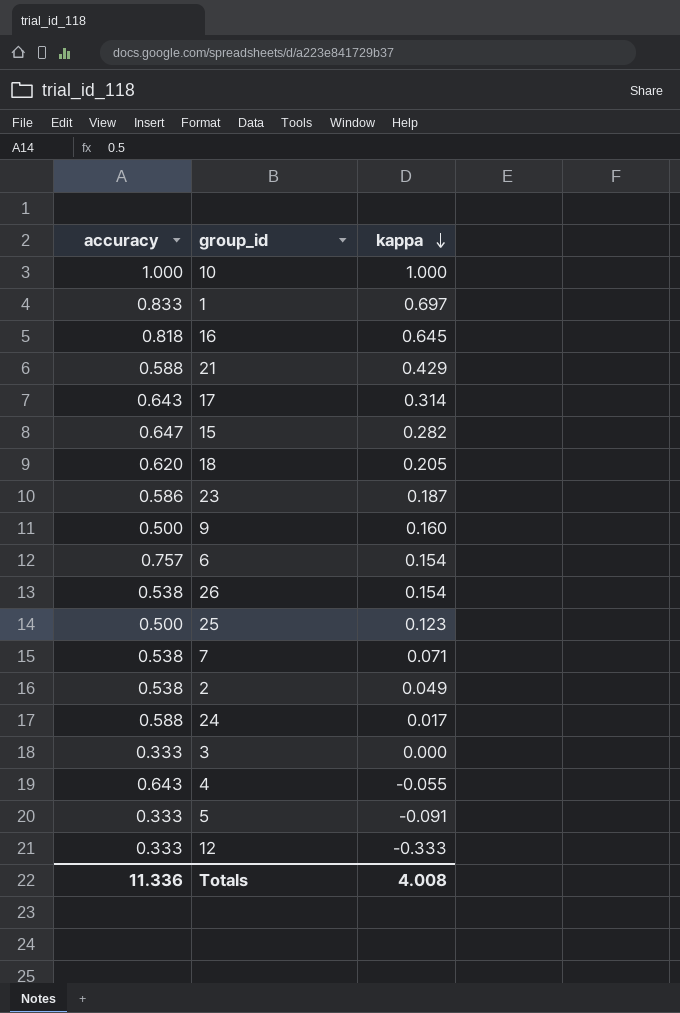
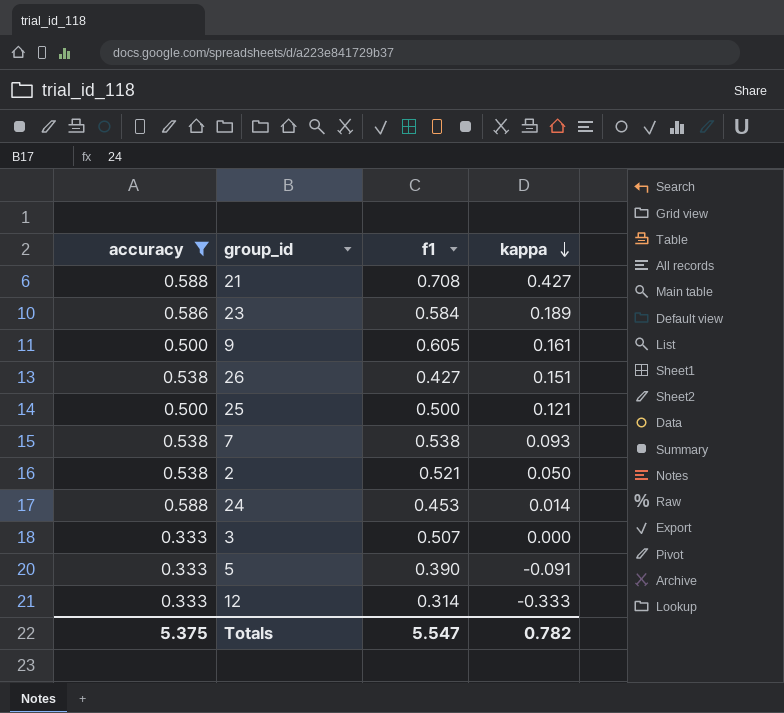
filter: none -> accuracy <= 0.588
column f1 | position: none -> 3
21 | kappa: 0.429 -> 0.427
23 | kappa: 0.187 -> 0.189
9 | kappa: 0.160 -> 0.161
26 | kappa: 0.154 -> 0.151
25 | kappa: 0.123 -> 0.121
7 | kappa: 0.071 -> 0.093
2 | kappa: 0.049 -> 0.050
24 | kappa: 0.017 -> 0.014
Totals | accuracy: 11.336 -> 5.375
Totals | kappa: 4.008 -> 0.782

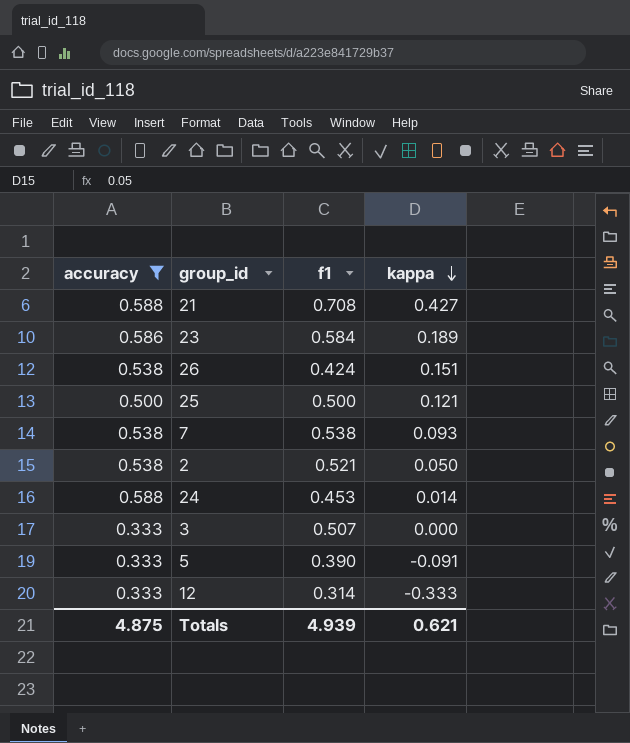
row 9: 0.500 | 0.605 | 0.161 -> none
26 | f1: 0.427 -> 0.424
Totals | accuracy: 5.375 -> 4.875
Totals | f1: 5.547 -> 4.939
Totals | kappa: 0.782 -> 0.621

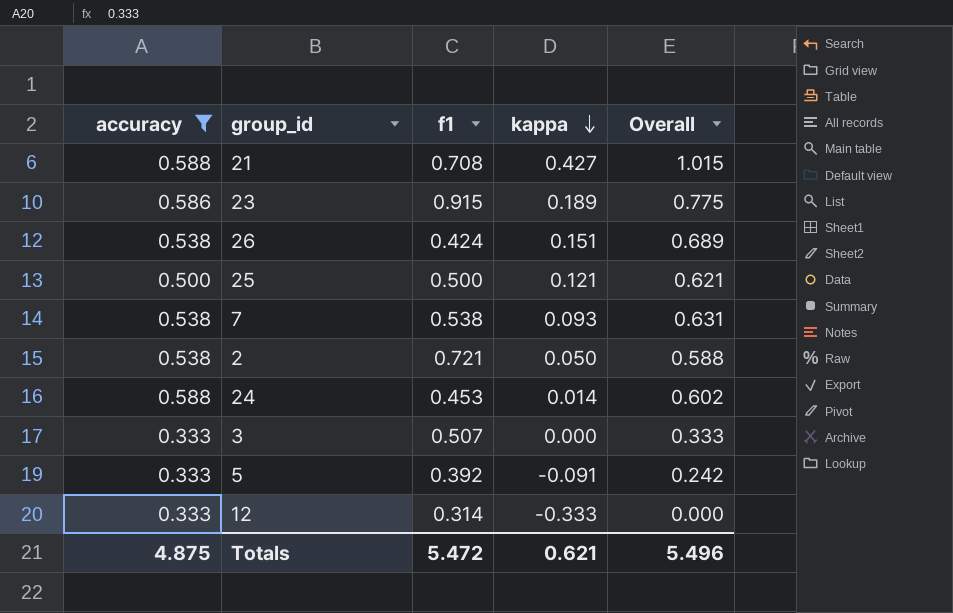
column Overall | formula: none -> [accuracy] + [kappa]
23 | f1: 0.584 -> 0.915
2 | f1: 0.521 -> 0.721
5 | f1: 0.390 -> 0.392
Totals | f1: 4.939 -> 5.472

